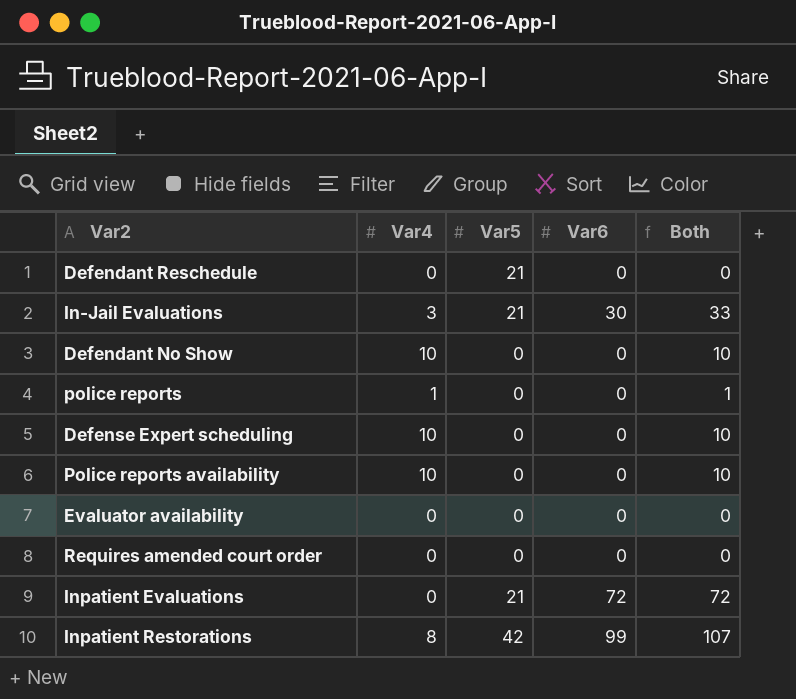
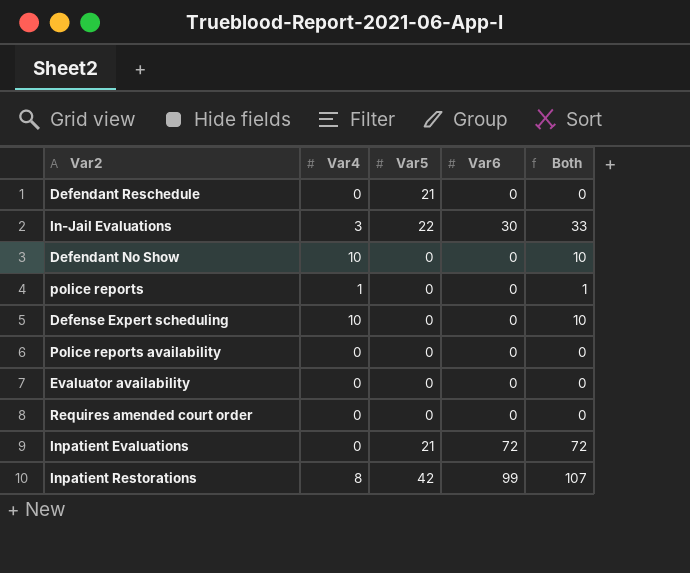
In-Jail Evaluations | Var5: 21 -> 22
Police reports availability | Var4: 10 -> 0
Police reports availability | Both: 10 -> 0

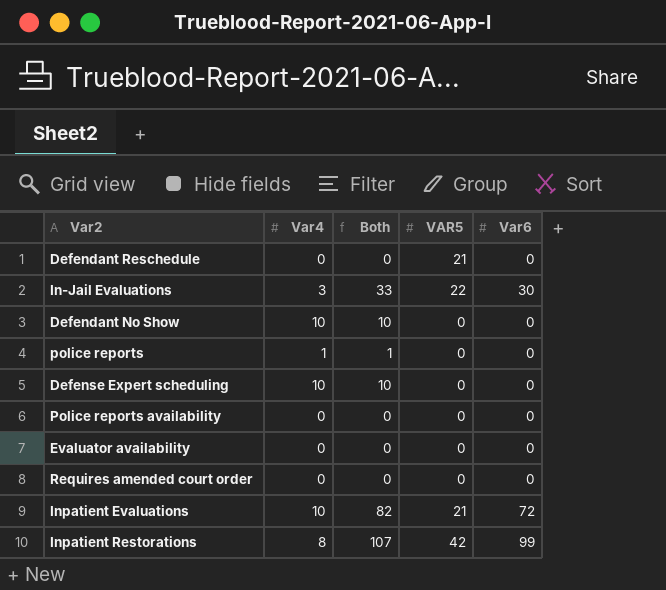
column Both | position: 5 -> 3
column name: Var5 -> VAR5
Inpatient Evaluations | Var4: 0 -> 10
Inpatient Evaluations | Both: 72 -> 82

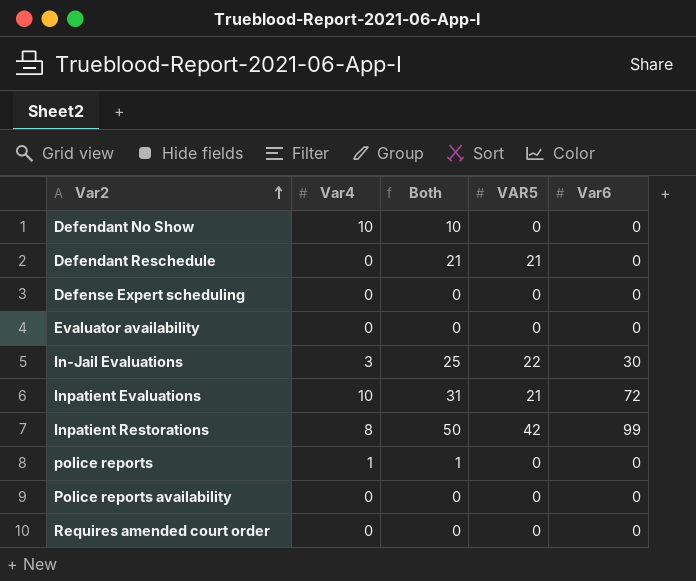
row order: none -> Var2 ascending
column Both | formula: [Var4] + [Var6] -> [Var4] + [VAR5]
Defense Expert scheduling | Var4: 10 -> 0

